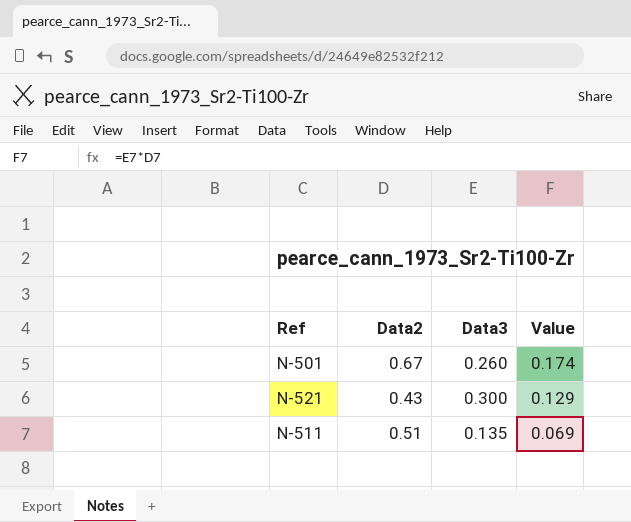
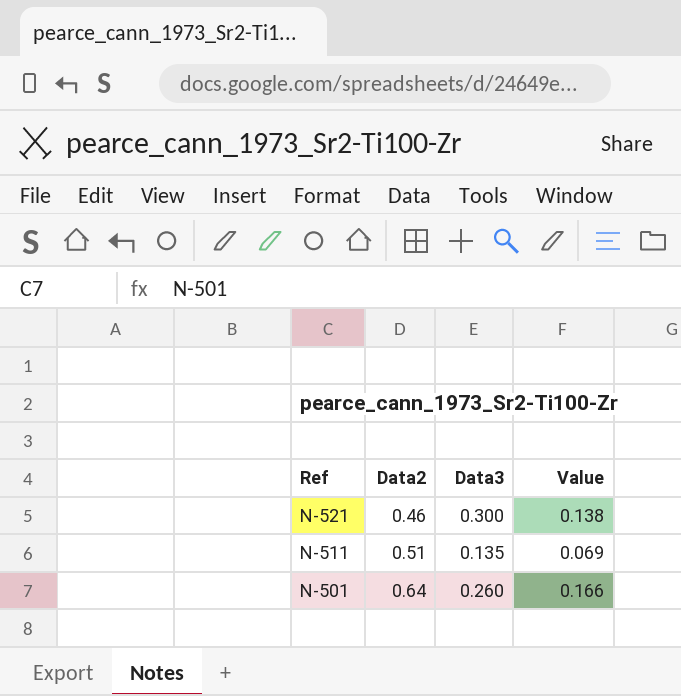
row order: Value descending -> Ref descending
N-521 | Data2: 0.43 -> 0.46
N-521 | Value: 0.129 -> 0.138
N-501 | Data2: 0.67 -> 0.64
N-501 | Value: 0.174 -> 0.166

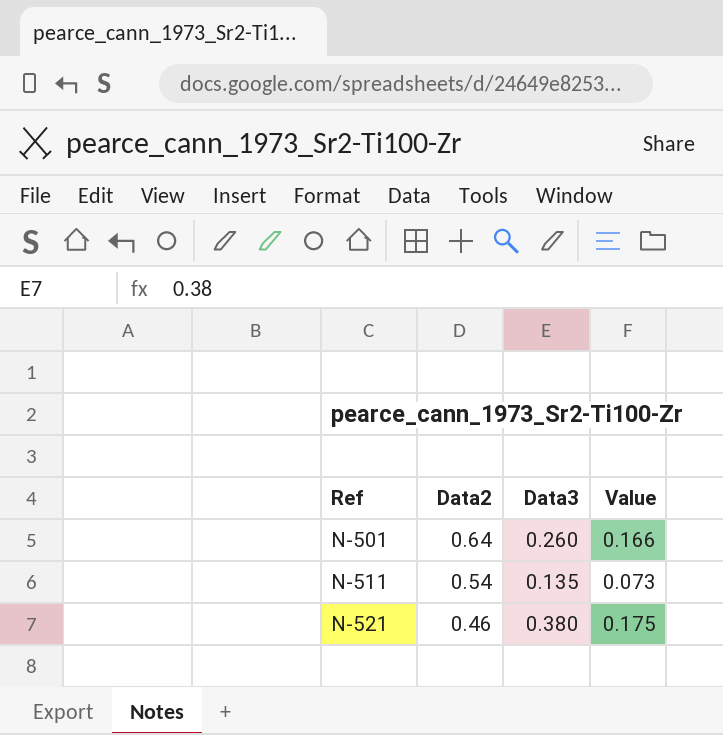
row order: Ref descending -> Ref ascending
N-511 | Data2: 0.51 -> 0.54
N-511 | Value: 0.069 -> 0.073
N-521 | Data3: 0.300 -> 0.380
N-521 | Value: 0.138 -> 0.175

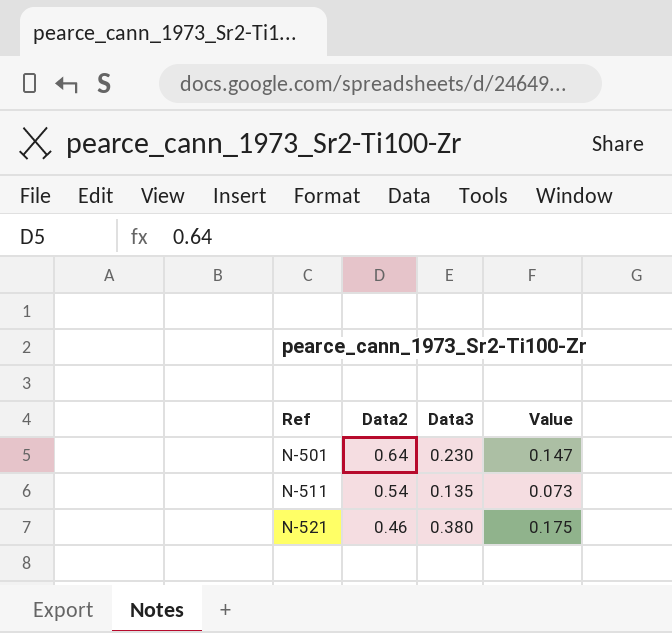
N-501 | Data3: 0.260 -> 0.230
N-501 | Value: 0.166 -> 0.147

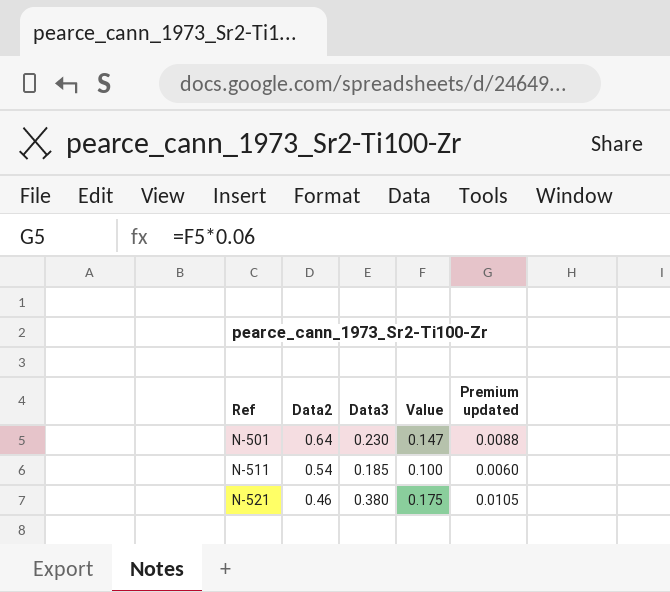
column Premium updated | formula: none -> [Value] * 0.06
N-511 | Data3: 0.135 -> 0.185
N-511 | Value: 0.073 -> 0.100

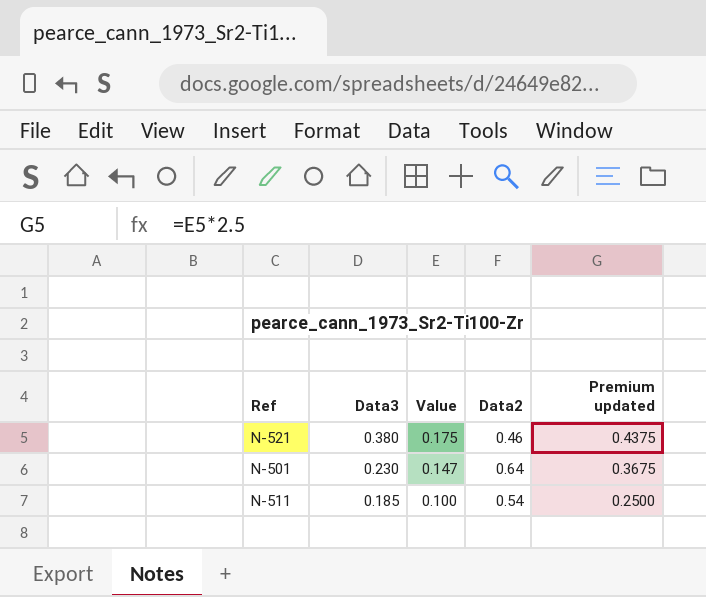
row order: Ref ascending -> Data3 descending
column Data2 | position: 2 -> 4
column Premium updated | formula: [Value] * 0.06 -> [Value] * 2.5

